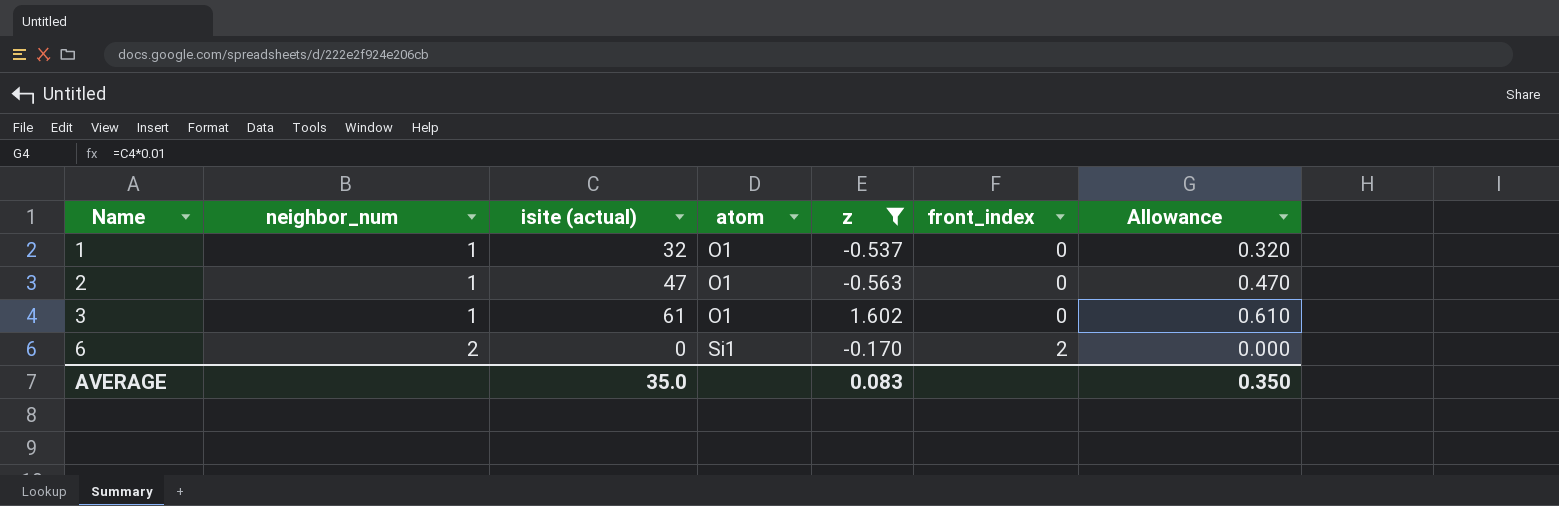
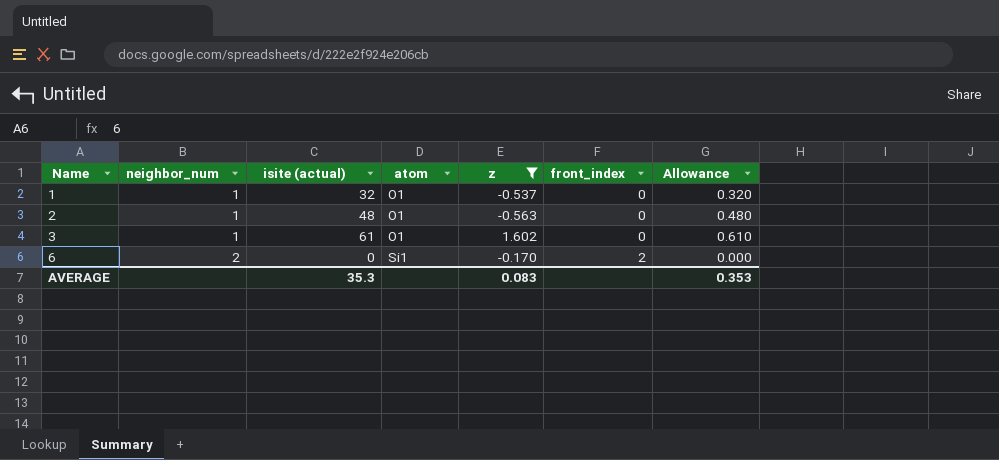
2 | isite (actual): 47 -> 48
2 | Allowance: 0.470 -> 0.480
AVERAGE | isite (actual): 35.0 -> 35.3
AVERAGE | Allowance: 0.350 -> 0.353

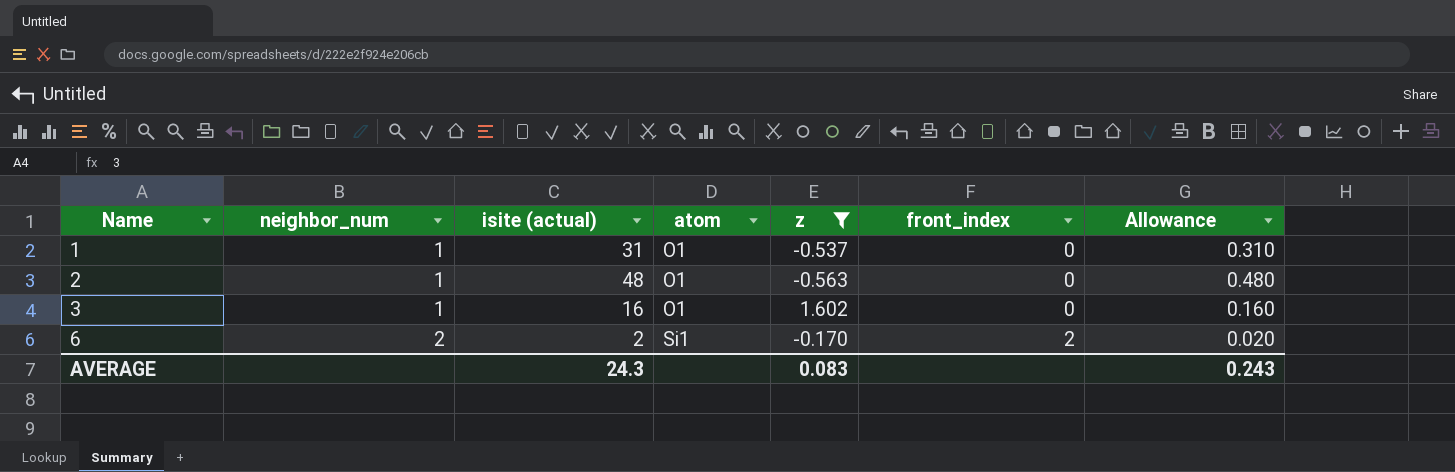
1 | isite (actual): 32 -> 31
1 | Allowance: 0.320 -> 0.310
3 | isite (actual): 61 -> 16
3 | Allowance: 0.610 -> 0.160
6 | isite (actual): 0 -> 2
6 | Allowance: 0.000 -> 0.020
AVERAGE | isite (actual): 35.3 -> 24.3
AVERAGE | Allowance: 0.353 -> 0.243

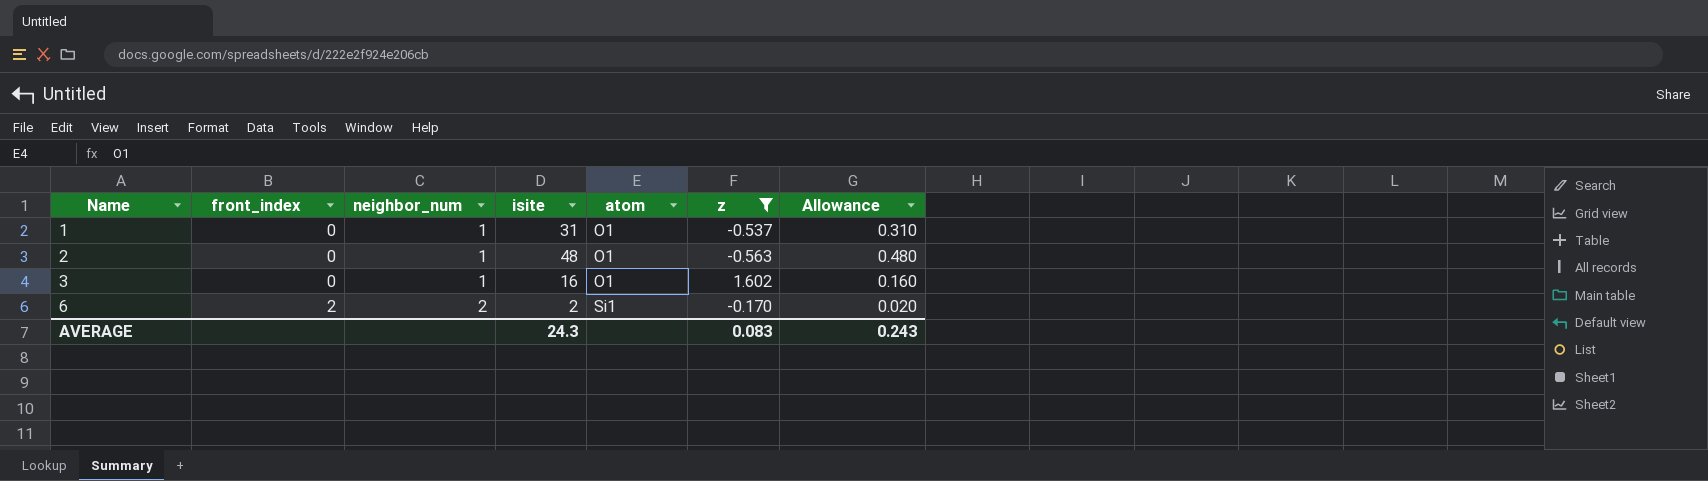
column front_index | position: 6 -> 2
column name: isite (actual) -> isite

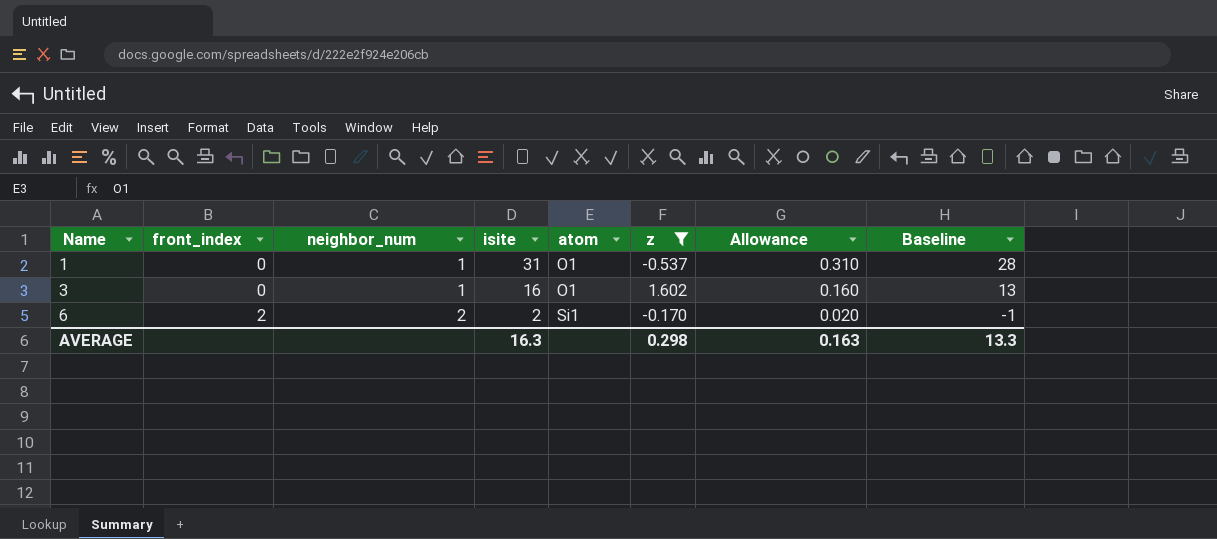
column Baseline | formula: none -> [isite] - 3
row 2: 0 | 1 | 48 | O1 | -0.563 | 0.480 -> none
AVERAGE | isite: 24.3 -> 16.3
AVERAGE | z: 0.083 -> 0.298
AVERAGE | Allowance: 0.243 -> 0.163

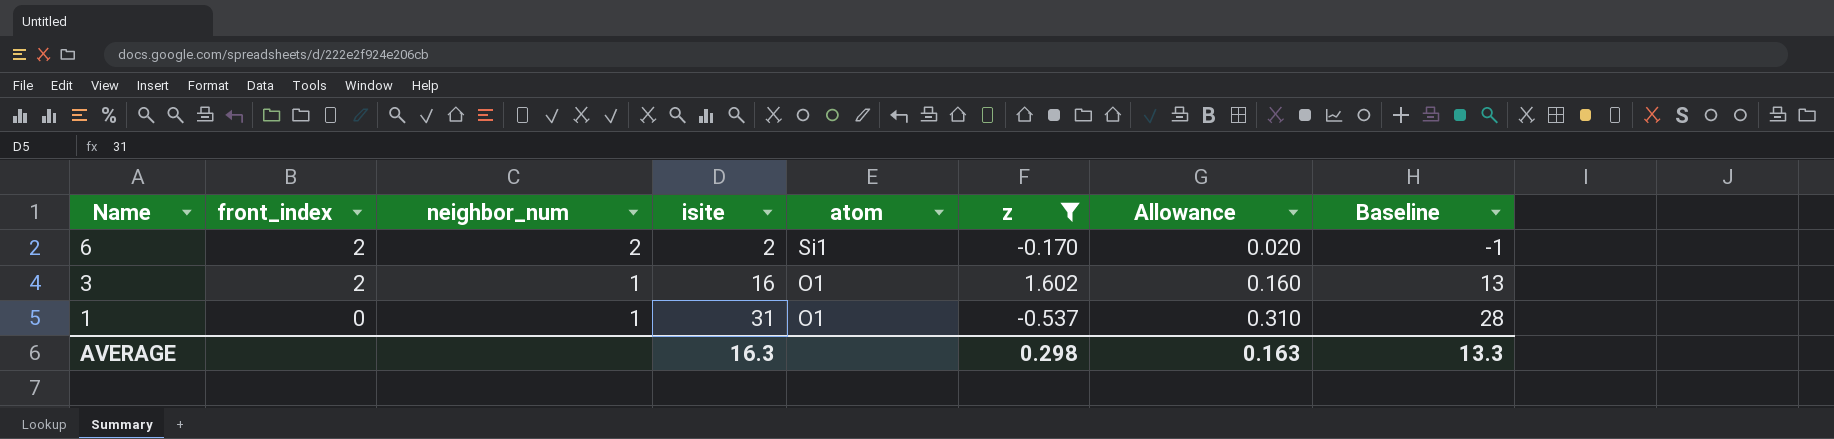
row order: Name ascending -> Name descending
3 | front_index: 0 -> 2

